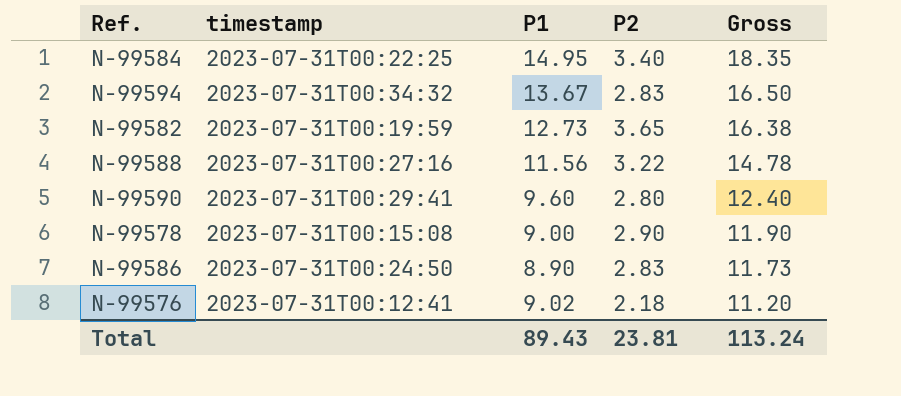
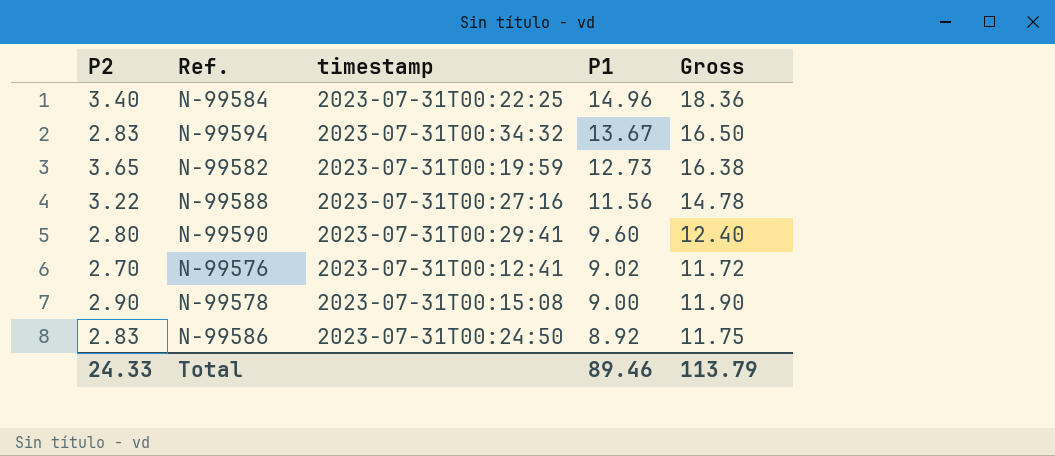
row order: Gross descending -> P1 descending
column P2 | position: 4 -> 1
N-99584 | P1: 14.95 -> 14.96
N-99584 | Gross: 18.35 -> 18.36
N-99576 | P2: 2.18 -> 2.70
N-99576 | Gross: 11.20 -> 11.72
N-99586 | P1: 8.90 -> 8.92
N-99586 | Gross: 11.73 -> 11.75
Total | P2: 23.81 -> 24.33
Total | P1: 89.43 -> 89.46
Total | Gross: 113.24 -> 113.79

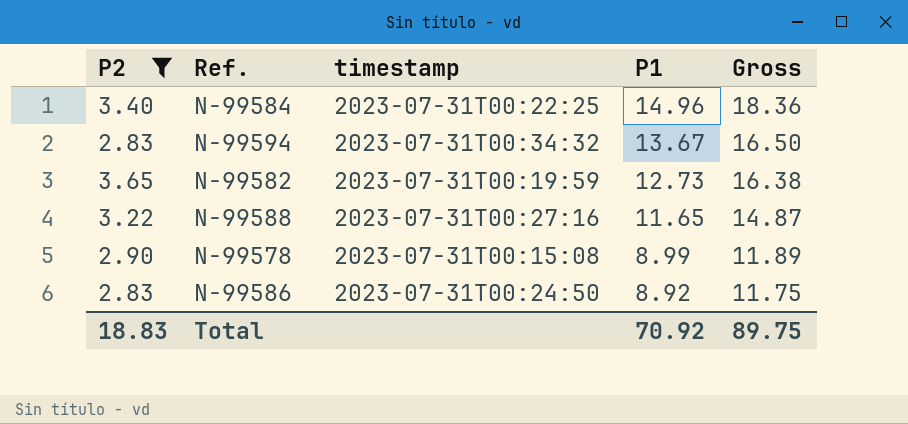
filter: none -> P2 >= 2.83
N-99588 | P1: 11.56 -> 11.65
N-99588 | Gross: 14.78 -> 14.87
N-99578 | P1: 9.00 -> 8.99
N-99578 | Gross: 11.90 -> 11.89
Total | P2: 24.33 -> 18.83
Total | P1: 89.46 -> 70.92
Total | Gross: 113.79 -> 89.75

